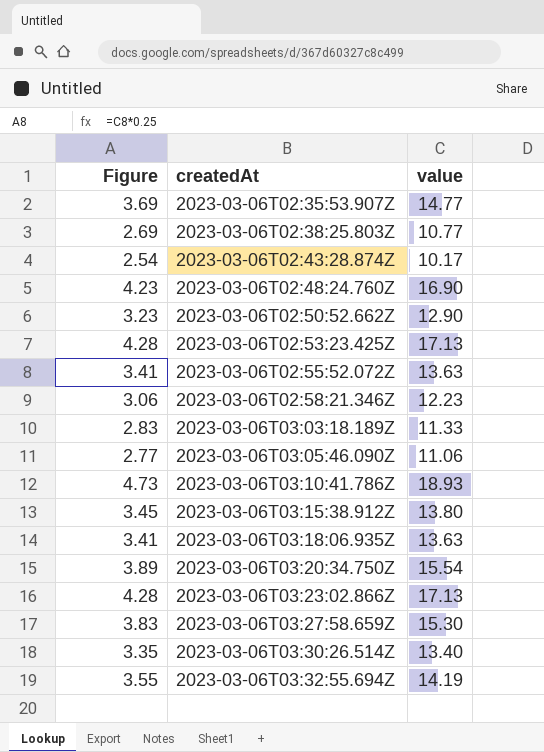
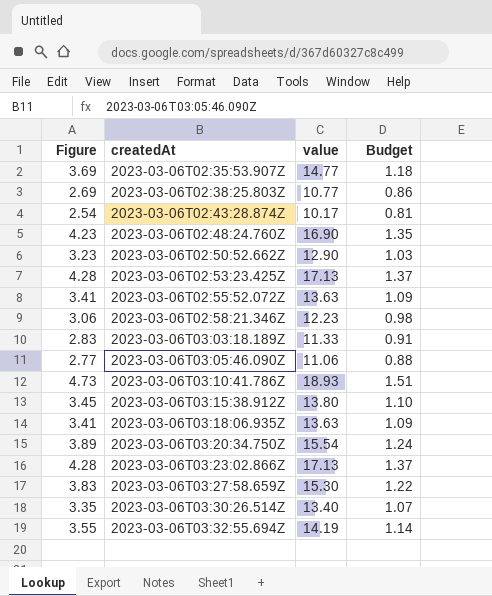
column Budget | formula: none -> [value] * 0.08

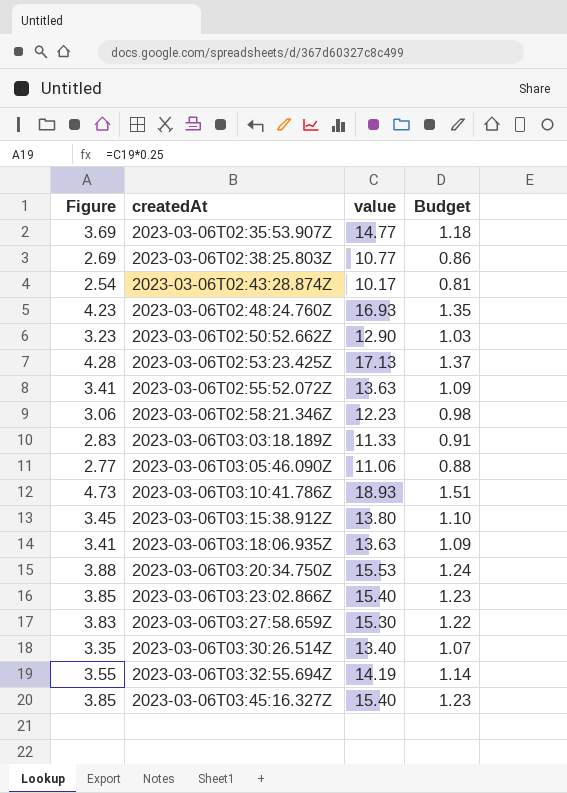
2023-03-06T02:48:24.760Z | value: 16.90 -> 16.93
2023-03-06T03:20:34.750Z | Figure: 3.89 -> 3.88
2023-03-06T03:20:34.750Z | value: 15.54 -> 15.53
2023-03-06T03:23:02.866Z | Figure: 4.28 -> 3.85
2023-03-06T03:23:02.866Z | value: 17.13 -> 15.40
2023-03-06T03:23:02.866Z | Budget: 1.37 -> 1.23
row 2023-03-06T03:45:16.327Z: none -> 3.85 | 15.40 | 1.23

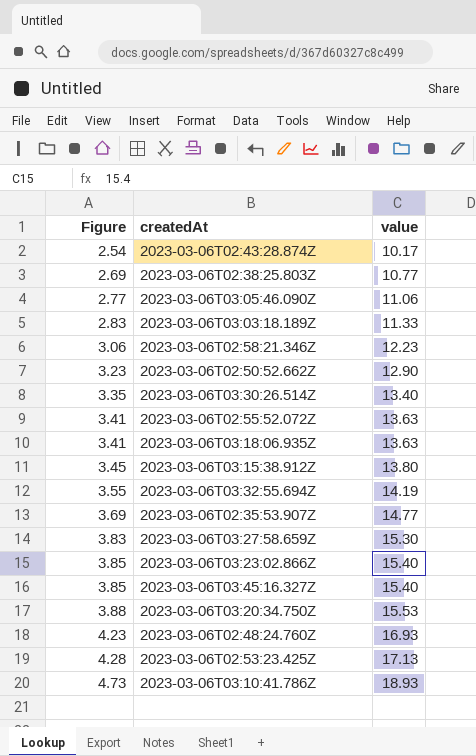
row order: createdAt ascending -> Figure ascending
column Budget | formula: [value] * 0.08 -> none

